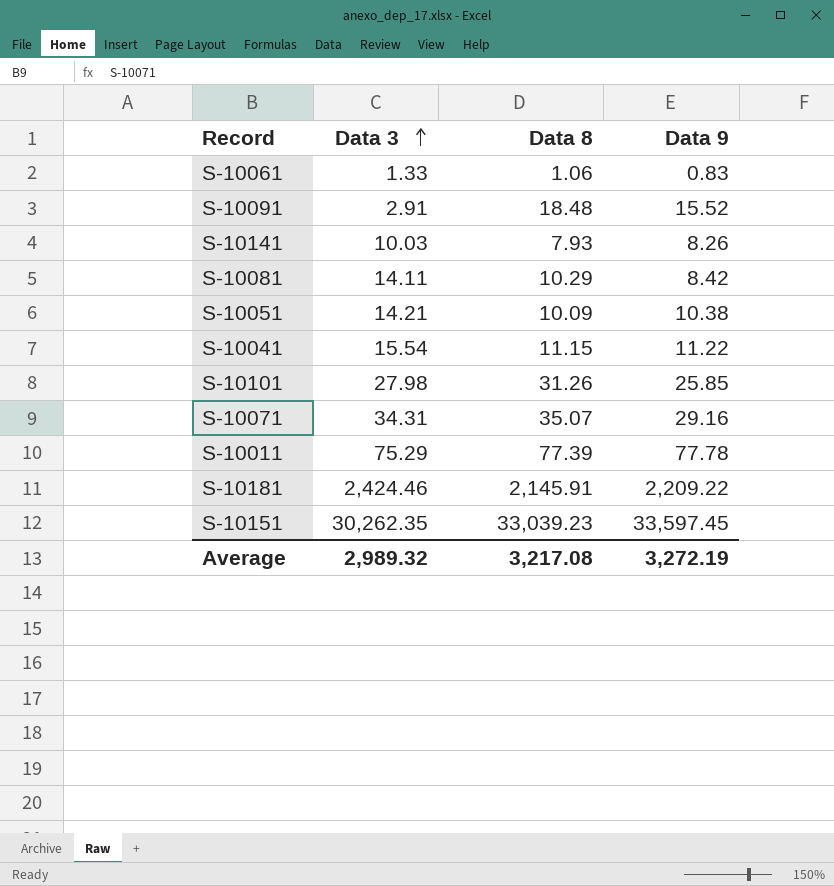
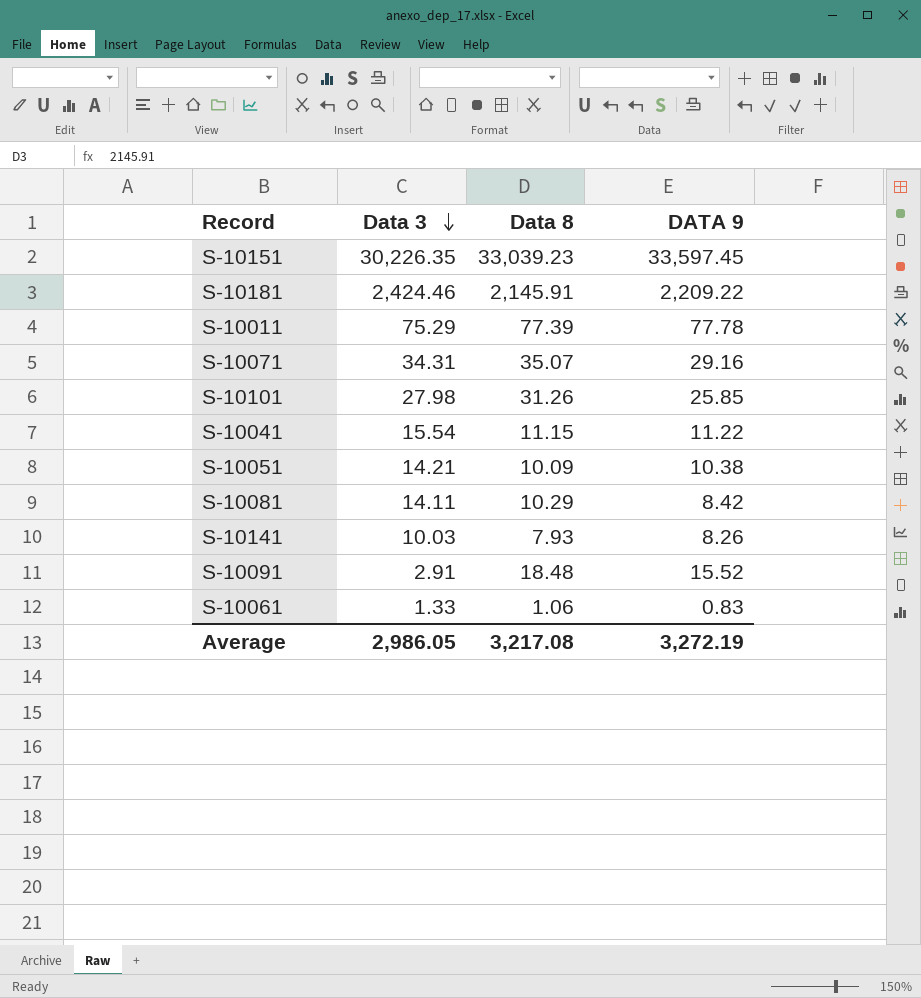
row order: Data 3 ascending -> Data 3 descending
column name: Data 9 -> DATA 9
S-10151 | Data 3: 30,262.35 -> 30,226.35
Average | Data 3: 2,989.32 -> 2,986.05

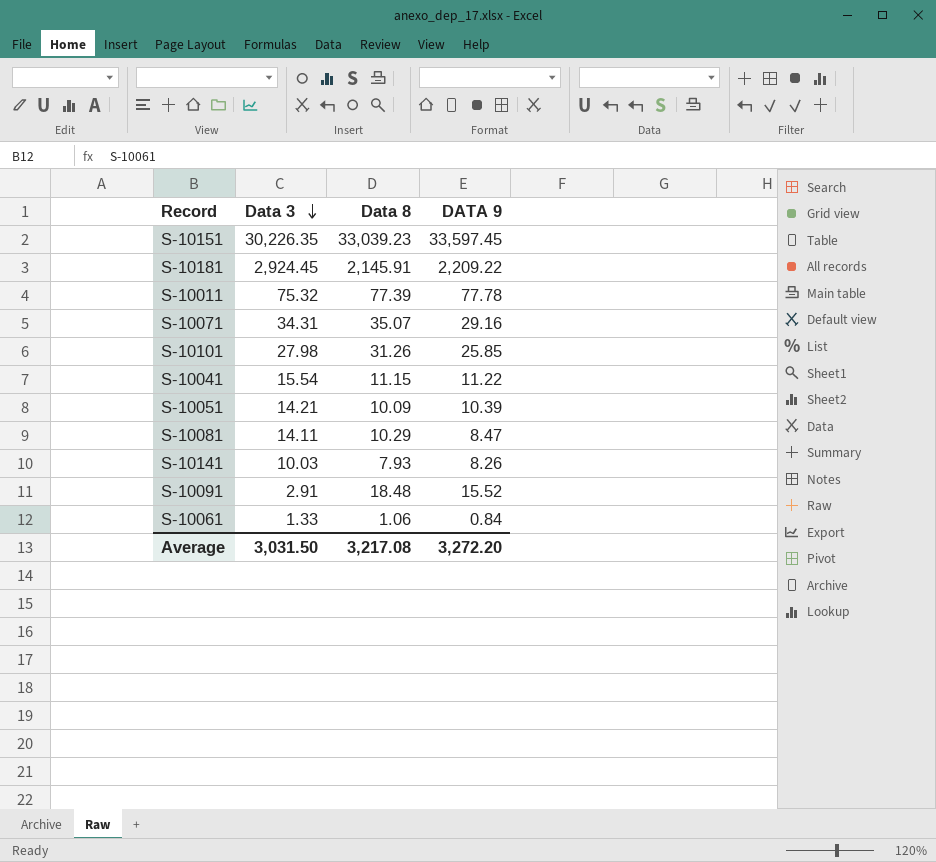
S-10181 | Data 3: 2,424.46 -> 2,924.45
S-10011 | Data 3: 75.29 -> 75.32
S-10051 | DATA 9: 10.38 -> 10.39
S-10081 | DATA 9: 8.42 -> 8.47
S-10061 | DATA 9: 0.83 -> 0.84
Average | Data 3: 2,986.05 -> 3,031.50
Average | DATA 9: 3,272.19 -> 3,272.20

